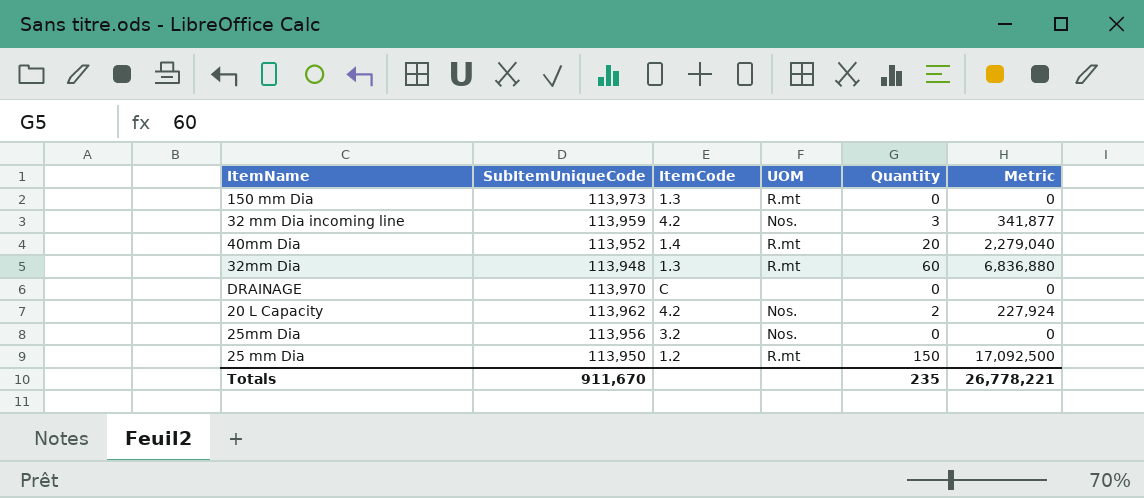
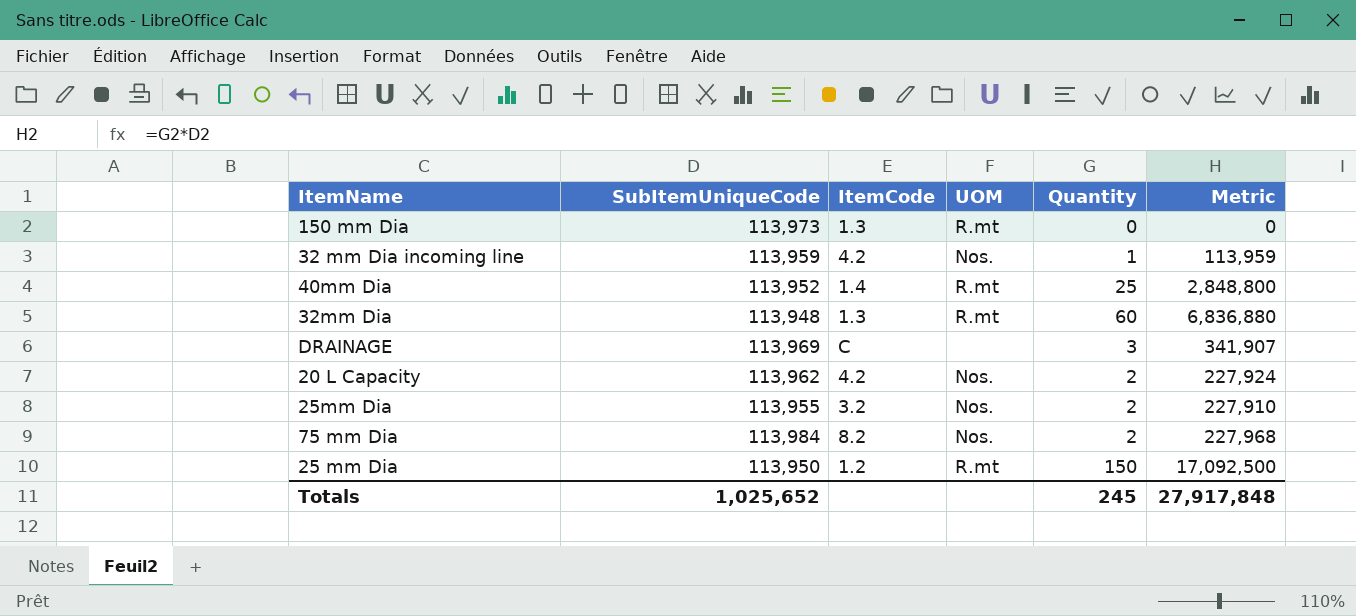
32 mm Dia incoming line | Quantity: 3 -> 1
32 mm Dia incoming line | Metric: 341,877 -> 113,959
40mm Dia | Quantity: 20 -> 25
40mm Dia | Metric: 2,279,040 -> 2,848,800
DRAINAGE | SubItemUniqueCode: 113,970 -> 113,969
DRAINAGE | Quantity: 0 -> 3
DRAINAGE | Metric: 0 -> 341,907
25mm Dia | SubItemUniqueCode: 113,956 -> 113,955
25mm Dia | Quantity: 0 -> 2
25mm Dia | Metric: 0 -> 227,910
row 75 mm Dia: none -> 113,984 | 8.2 | Nos. | 2 | 227,968
Totals | SubItemUniqueCode: 911,670 -> 1,025,652
Totals | Quantity: 235 -> 245
Totals | Metric: 26,778,221 -> 27,917,848

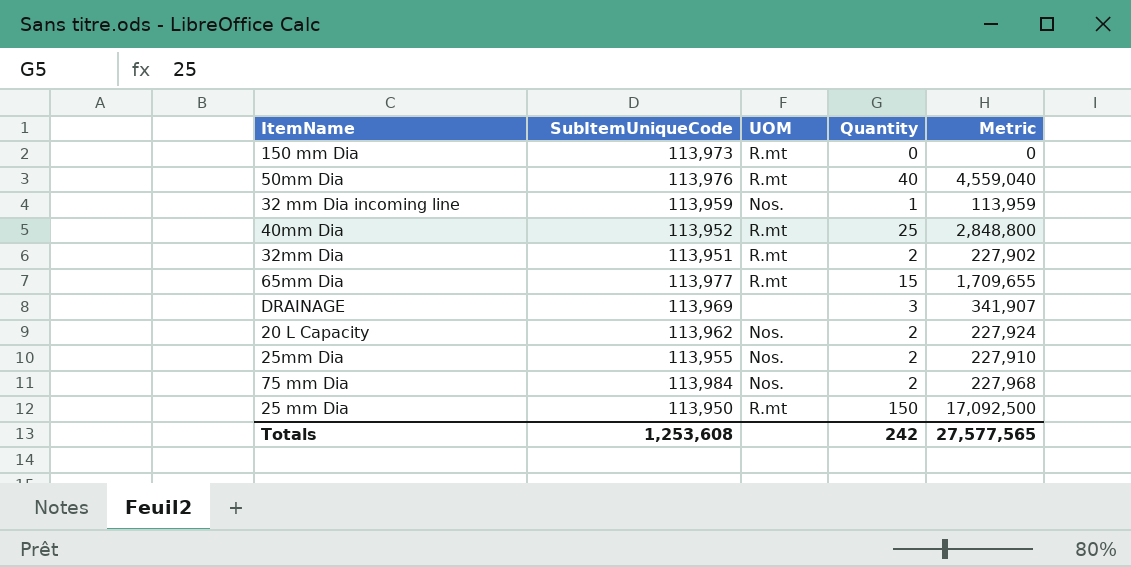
column ItemCode | position: 3 -> none
row 50mm Dia: none -> 113,976 | R.mt | 40 | 4,559,040
32mm Dia | SubItemUniqueCode: 113,948 -> 113,951
32mm Dia | Quantity: 60 -> 2
32mm Dia | Metric: 6,836,880 -> 227,902
row 65mm Dia: none -> 113,977 | R.mt | 15 | 1,709,655
Totals | SubItemUniqueCode: 1,025,652 -> 1,253,608
Totals | Quantity: 245 -> 242
Totals | Metric: 27,917,848 -> 27,577,565

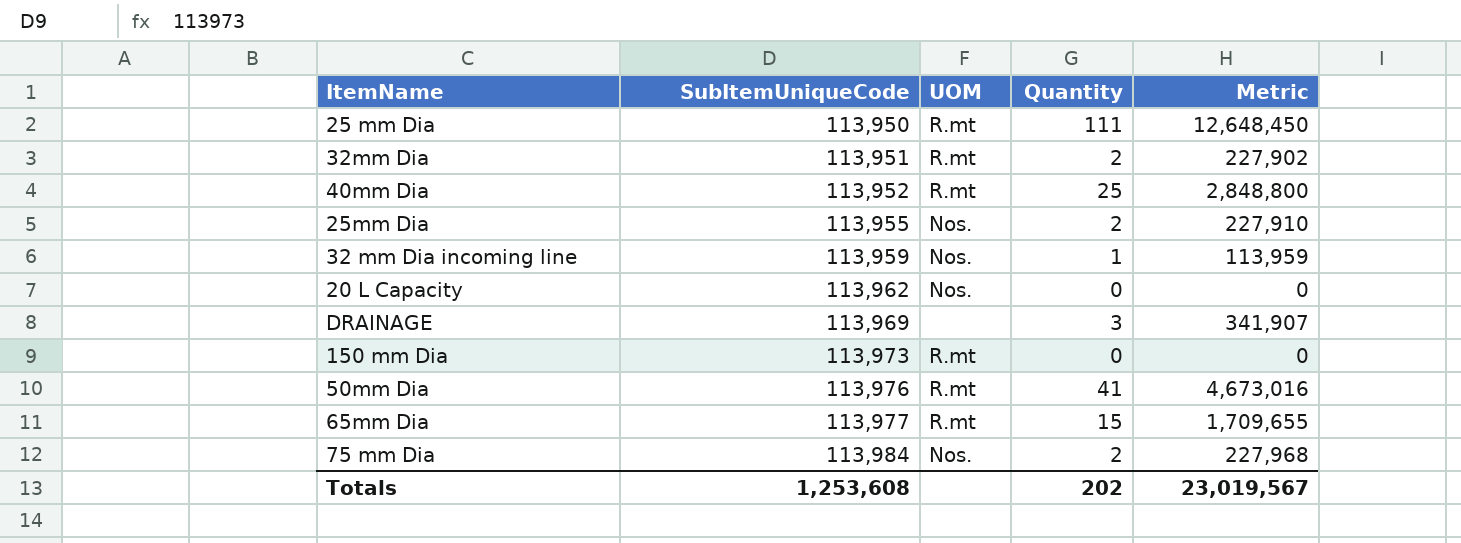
row order: none -> SubItemUniqueCode ascending
25 mm Dia | Quantity: 150 -> 111
25 mm Dia | Metric: 17,092,500 -> 12,648,450
20 L Capacity | Quantity: 2 -> 0
20 L Capacity | Metric: 227,924 -> 0
50mm Dia | Quantity: 40 -> 41
50mm Dia | Metric: 4,559,040 -> 4,673,016
Totals | Quantity: 242 -> 202
Totals | Metric: 27,577,565 -> 23,019,567

